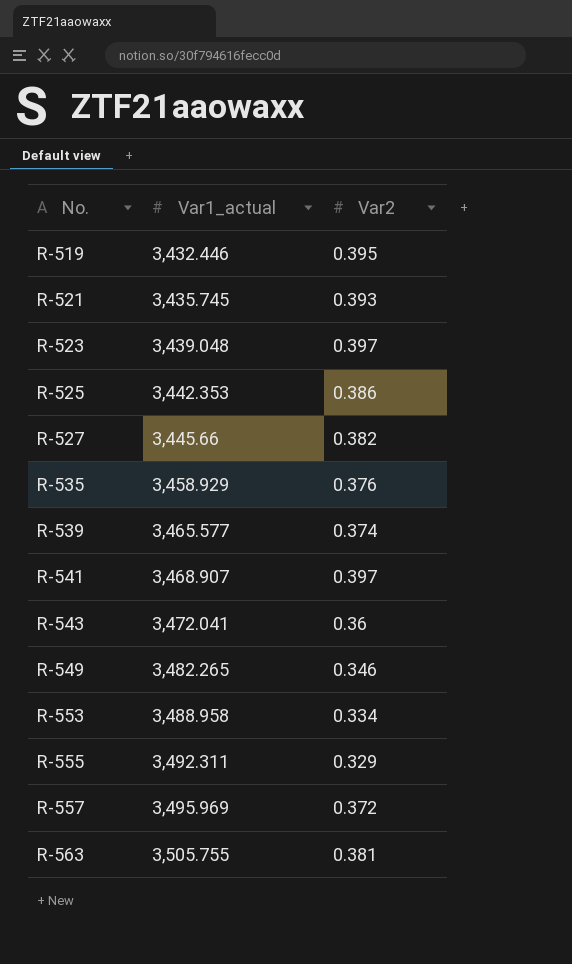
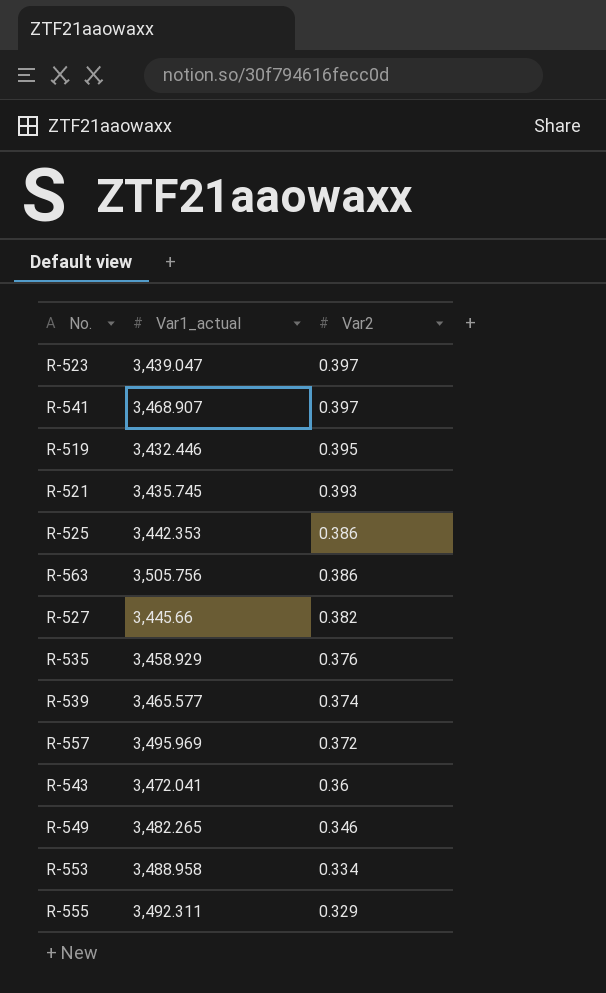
row order: No. ascending -> Var2 descending
R-523 | Var1_actual: 3,439.048 -> 3,439.047
R-563 | Var1_actual: 3,505.755 -> 3,505.756
R-563 | Var2: 0.381 -> 0.386

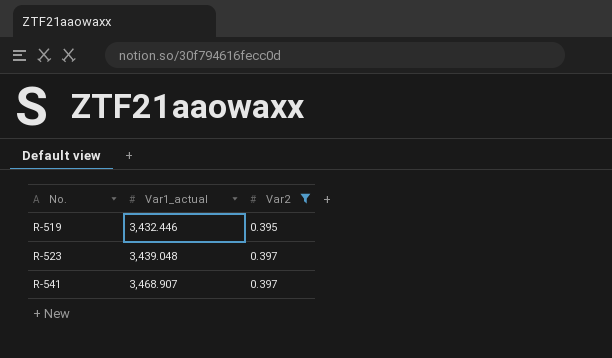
filter: none -> Var2 >= 0.395
row order: Var2 descending -> No. ascending
R-523 | Var1_actual: 3,439.047 -> 3,439.048

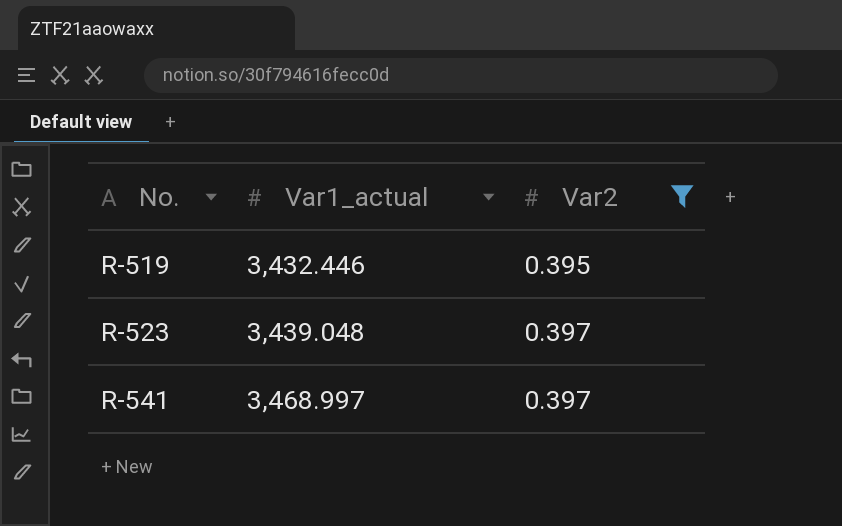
R-541 | Var1_actual: 3,468.907 -> 3,468.997

